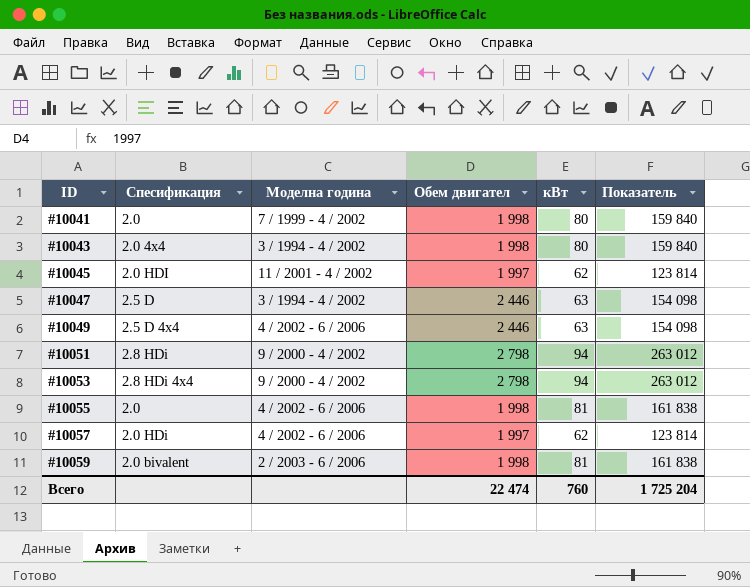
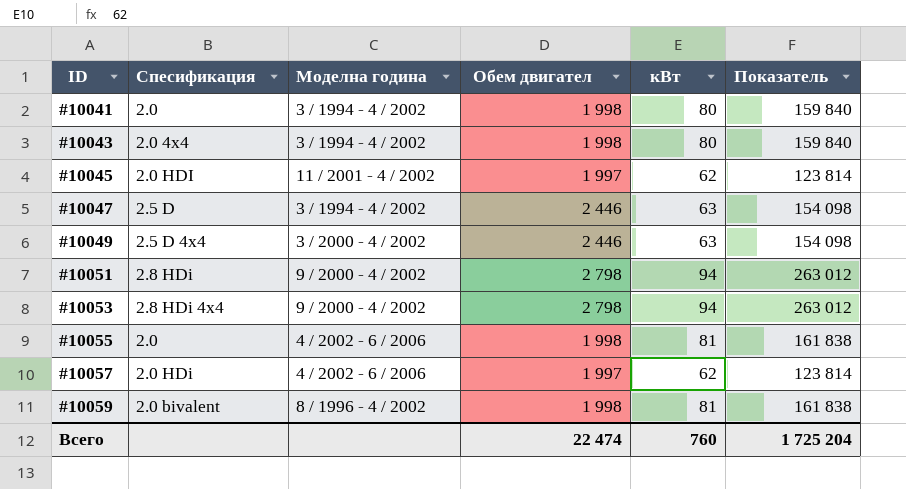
#10041 | Моделна година: 7 / 1999 - 4 / 2002 -> 3 / 1994 - 4 / 2002
#10049 | Моделна година: 4 / 2002 - 6 / 2006 -> 3 / 2000 - 4 / 2002
#10059 | Моделна година: 2 / 2003 - 6 / 2006 -> 8 / 1996 - 4 / 2002

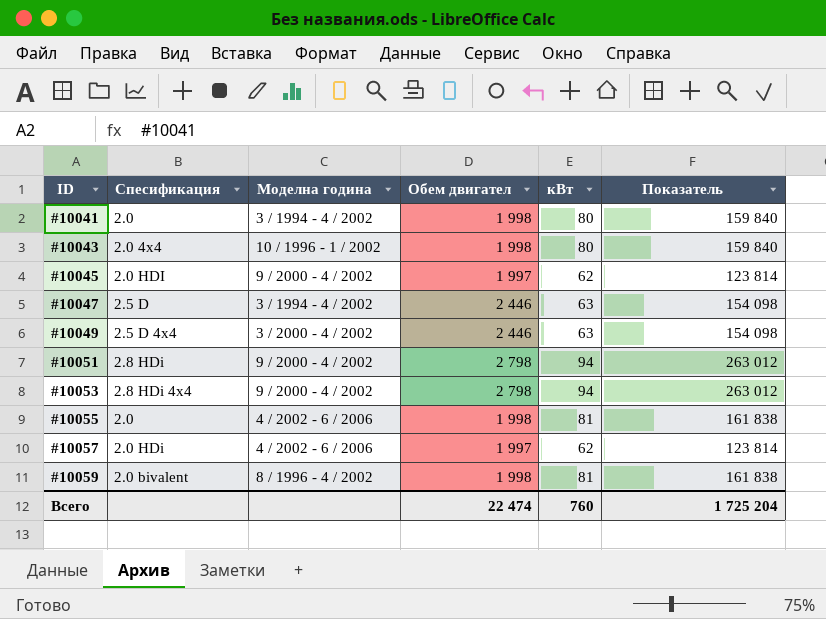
#10043 | Моделна година: 3 / 1994 - 4 / 2002 -> 10 / 1996 - 1 / 2002
#10045 | Моделна година: 11 / 2001 - 4 / 2002 -> 9 / 2000 - 4 / 2002

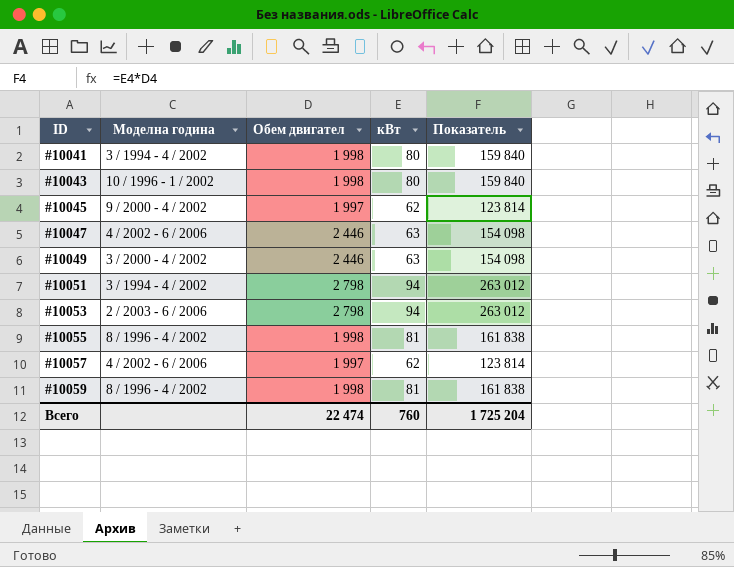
column Спесификация | position: 2 -> none
#10047 | Моделна година: 3 / 1994 - 4 / 2002 -> 4 / 2002 - 6 / 2006
#10051 | Моделна година: 9 / 2000 - 4 / 2002 -> 3 / 1994 - 4 / 2002
#10053 | Моделна година: 9 / 2000 - 4 / 2002 -> 2 / 2003 - 6 / 2006
#10055 | Моделна година: 4 / 2002 - 6 / 2006 -> 8 / 1996 - 4 / 2002

